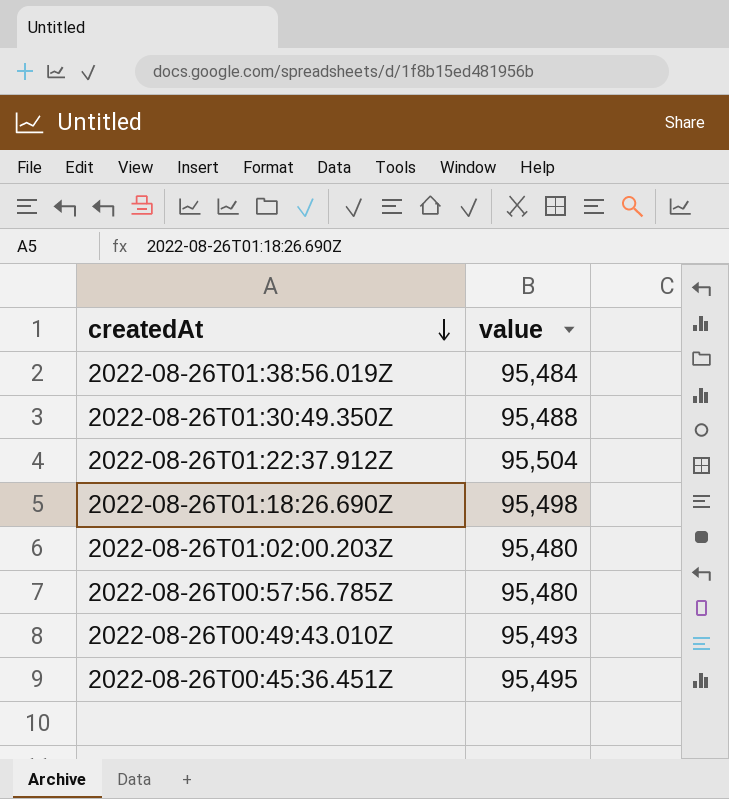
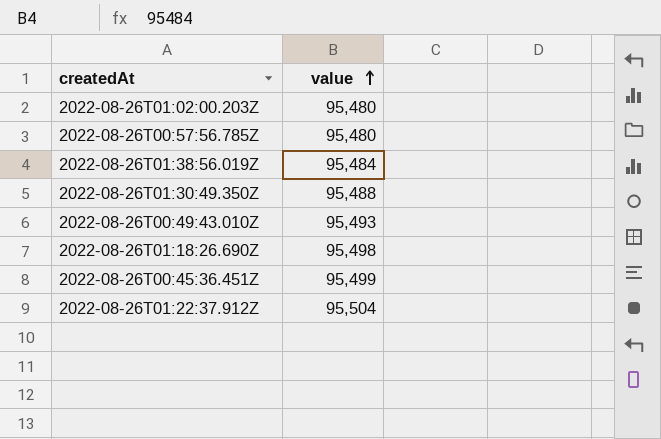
row order: createdAt descending -> value ascending
2022-08-26T00:45:36.451Z | value: 95,495 -> 95,499

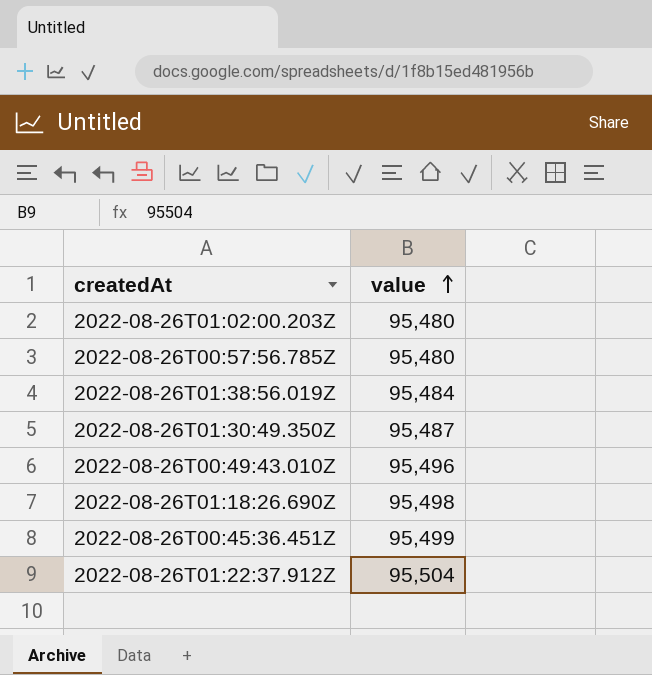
2022-08-26T01:30:49.350Z | value: 95,488 -> 95,487
2022-08-26T00:49:43.010Z | value: 95,493 -> 95,496

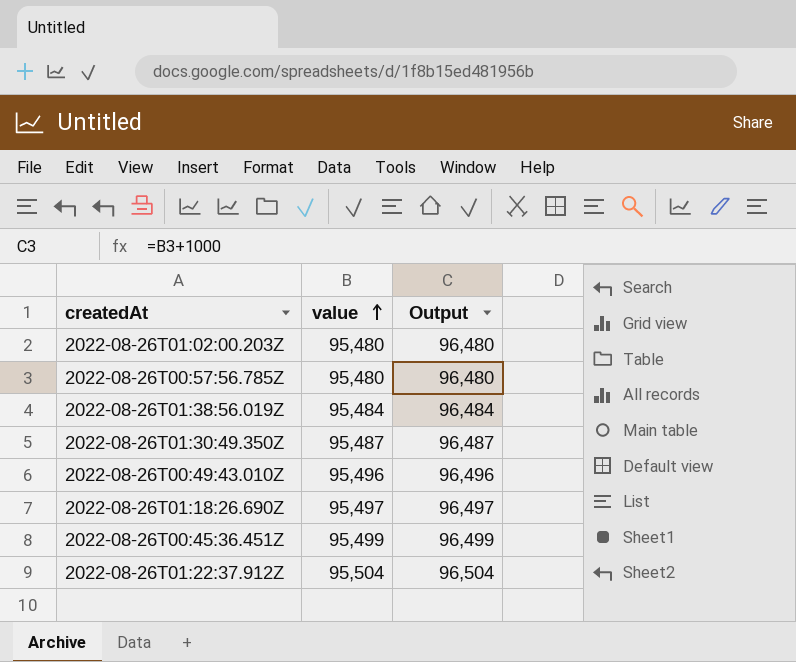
column Output | formula: none -> [value] + 1000
2022-08-26T01:18:26.690Z | value: 95,498 -> 95,497

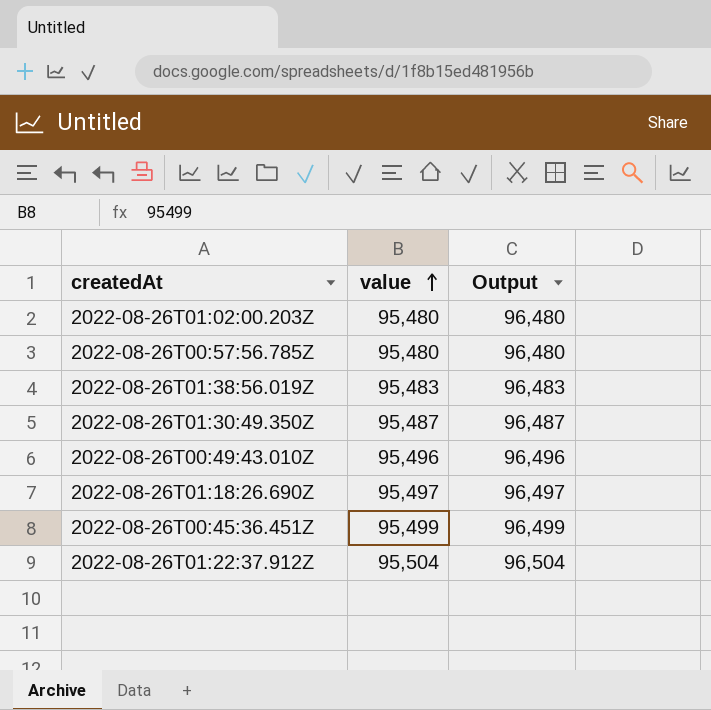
2022-08-26T01:38:56.019Z | value: 95,484 -> 95,483
2022-08-26T01:38:56.019Z | Output: 96,484 -> 96,483

